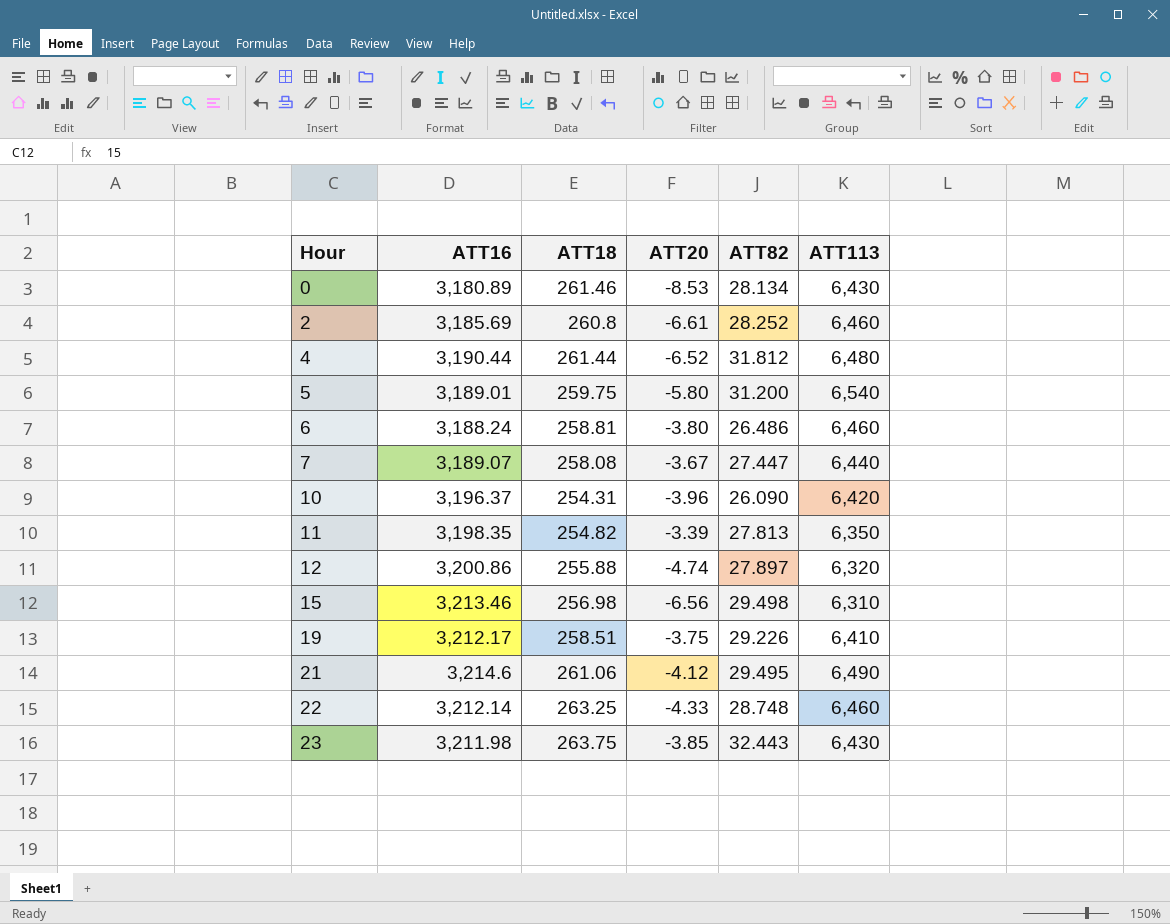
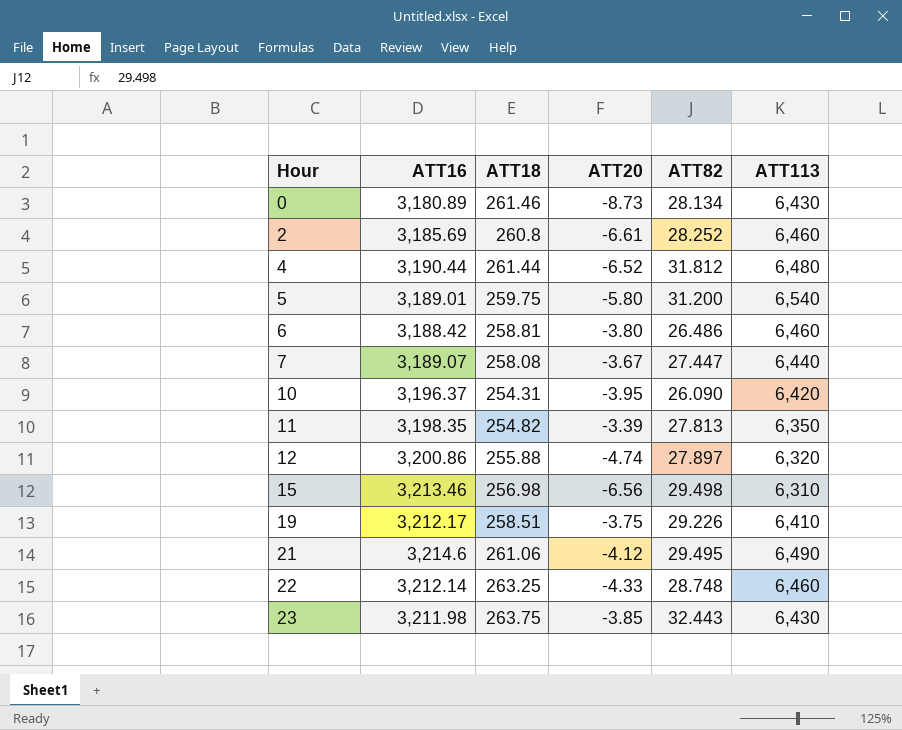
0 | ATT20: -8.53 -> -8.73
6 | ATT16: 3,188.24 -> 3,188.42
10 | ATT20: -3.96 -> -3.95

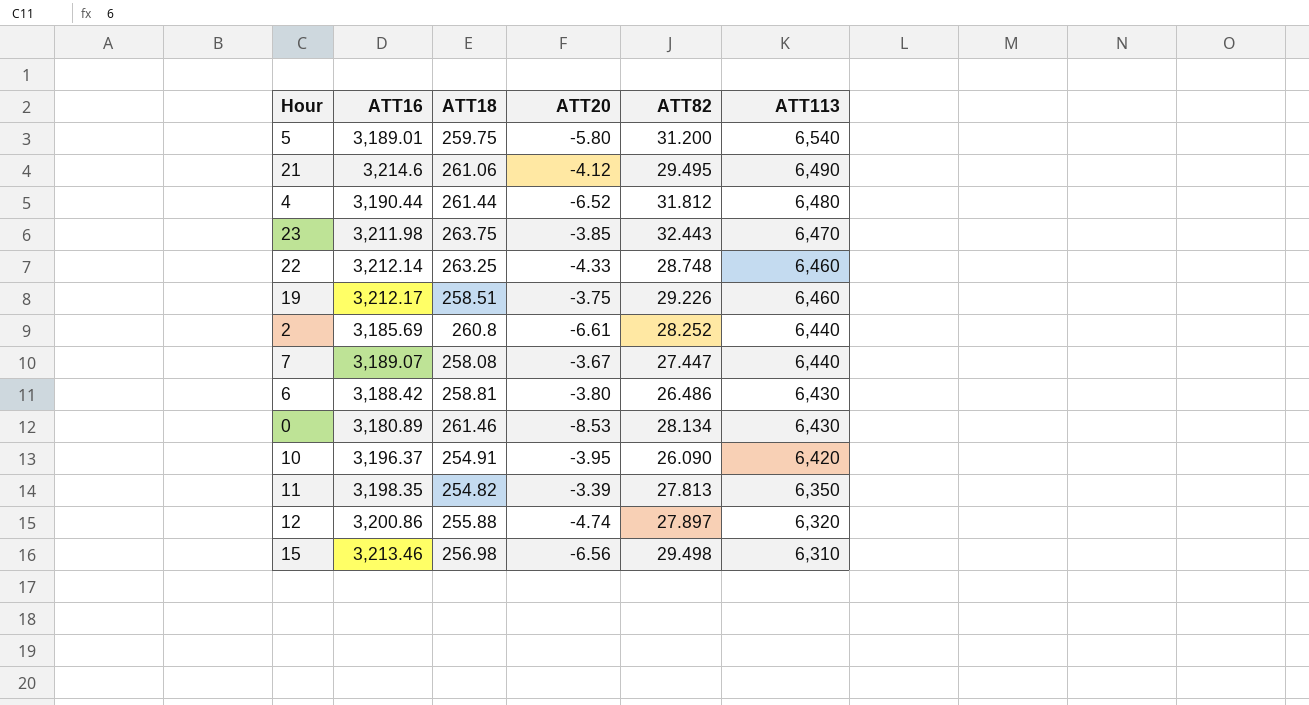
row order: Hour ascending -> ATT113 descending
23 | ATT113: 6,430 -> 6,470
19 | ATT113: 6,410 -> 6,460
2 | ATT113: 6,460 -> 6,440
6 | ATT113: 6,460 -> 6,430
0 | ATT20: -8.73 -> -8.53
10 | ATT18: 254.31 -> 254.91

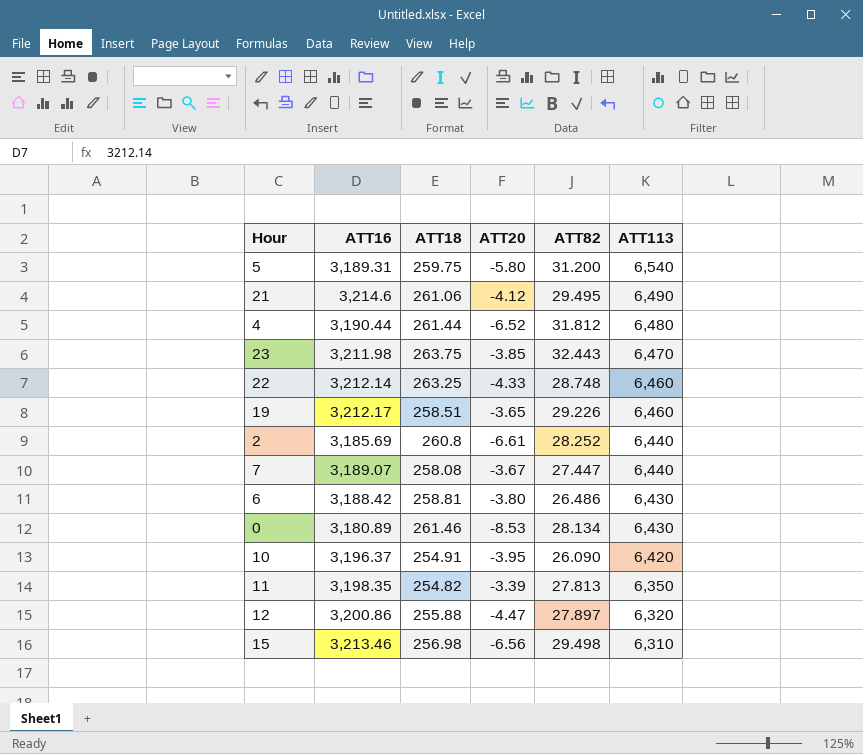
5 | ATT16: 3,189.01 -> 3,189.31
19 | ATT20: -3.75 -> -3.65
12 | ATT20: -4.74 -> -4.47

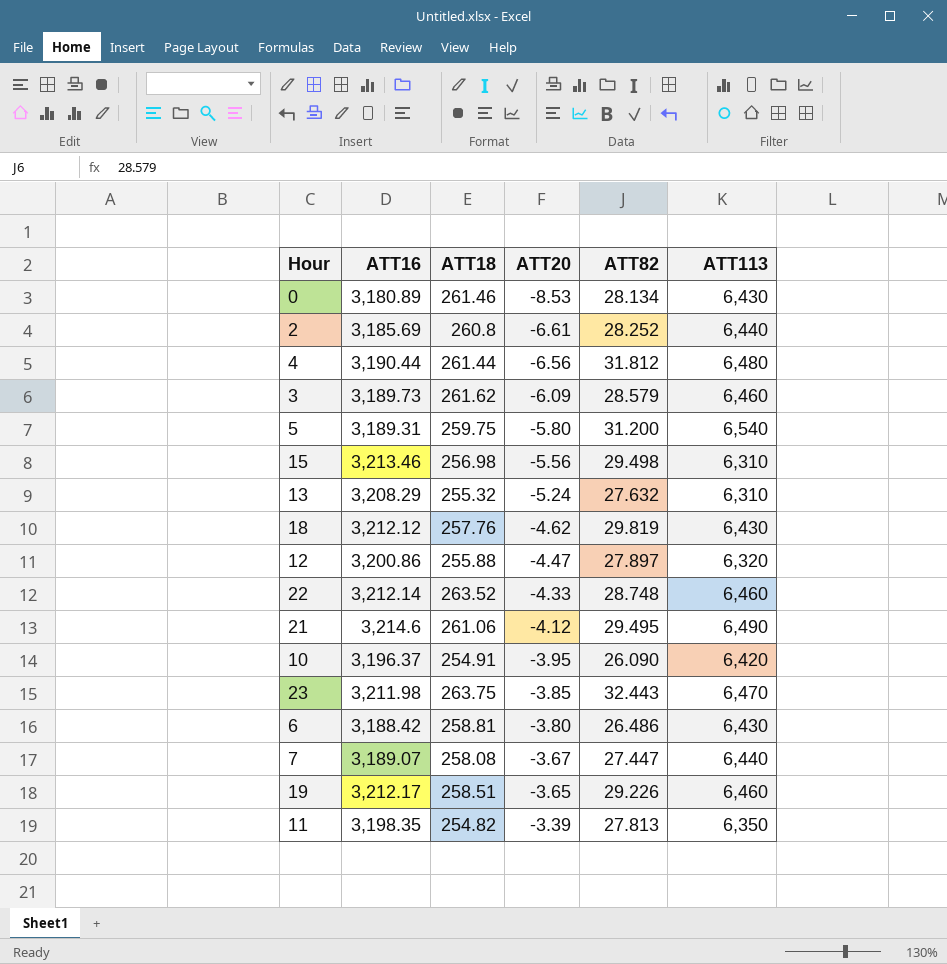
row order: ATT113 descending -> ATT20 ascending
4 | ATT20: -6.52 -> -6.56
row 3: none -> 3,189.73 | 261.62 | -6.09 | 28.579 | 6,460
15 | ATT20: -6.56 -> -5.56
row 13: none -> 3,208.29 | 255.32 | -5.24 | 27.632 | 6,310
row 18: none -> 3,212.12 | 257.76 | -4.62 | 29.819 | 6,430
22 | ATT18: 263.25 -> 263.52

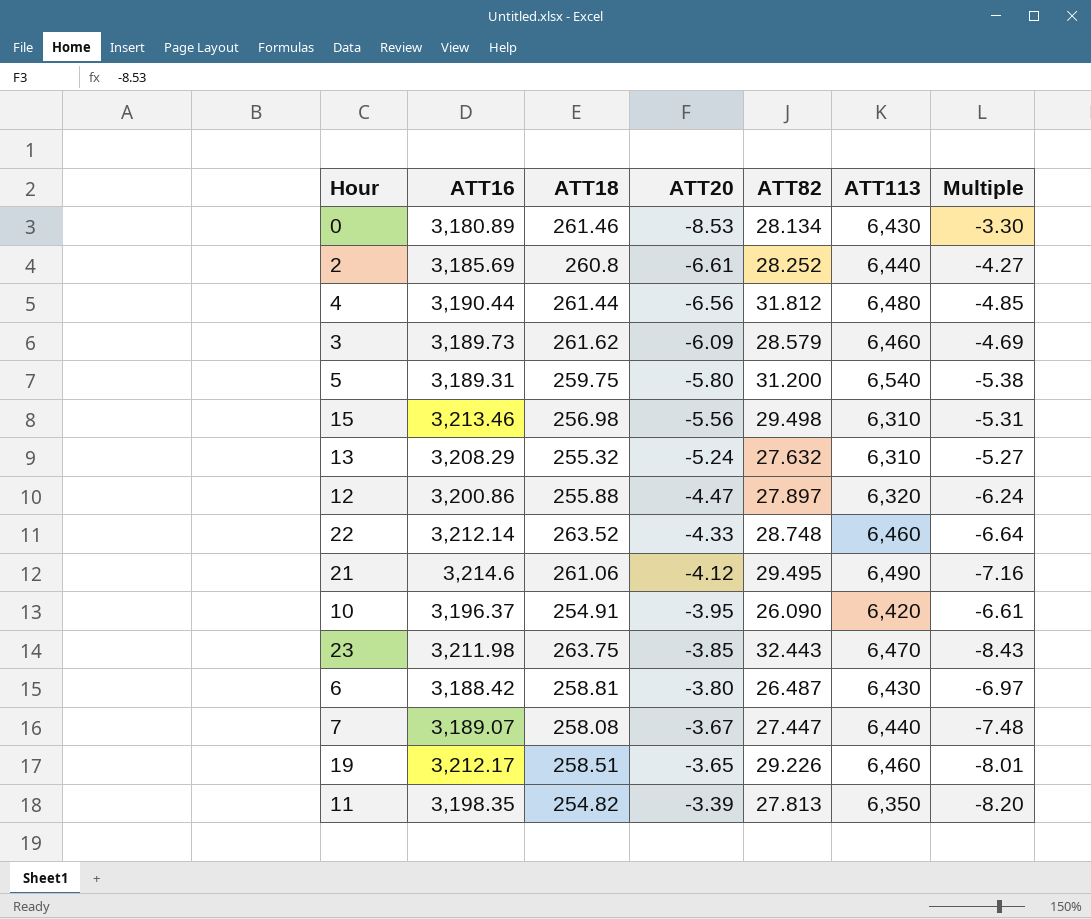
column Multiple | formula: none -> [ATT82] / [ATT20]
row 18: 3,212.12 | 257.76 | -4.62 | 29.819 | 6,430 -> none
6 | ATT82: 26.486 -> 26.487

